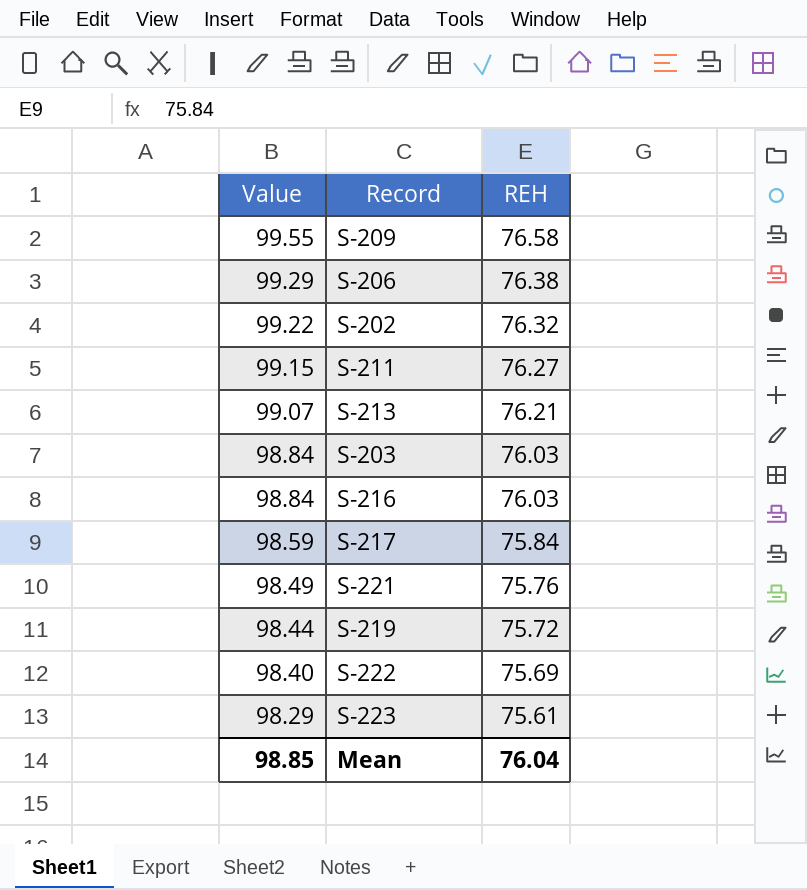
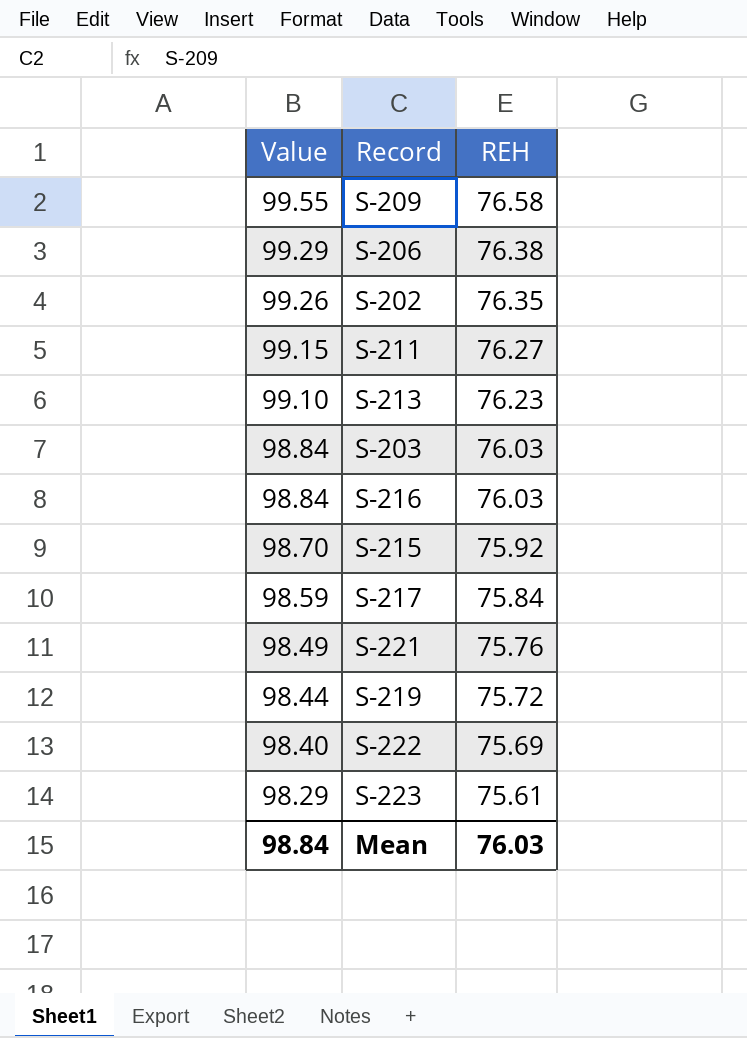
S-202 | Value: 99.22 -> 99.26
S-202 | REH: 76.32 -> 76.35
S-213 | Value: 99.07 -> 99.10
S-213 | REH: 76.21 -> 76.23
row S-215: none -> 98.70 | 75.92
Mean | Value: 98.85 -> 98.84
Mean | REH: 76.04 -> 76.03

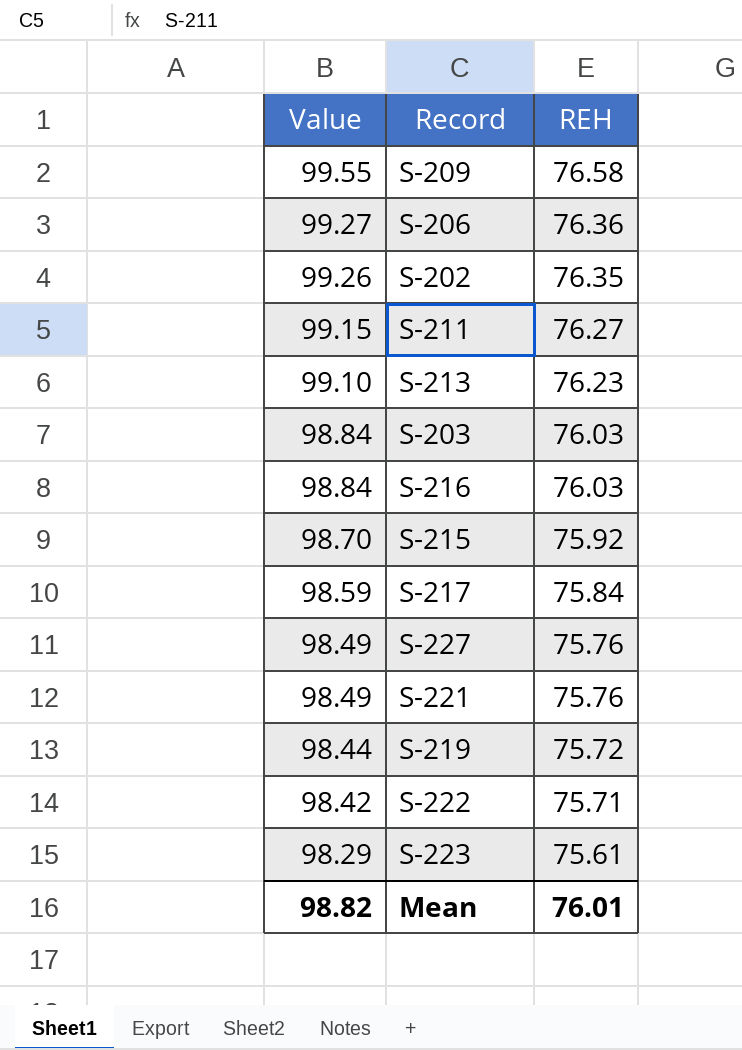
S-206 | Value: 99.29 -> 99.27
S-206 | REH: 76.38 -> 76.36
row S-227: none -> 98.49 | 75.76
S-222 | Value: 98.40 -> 98.42
S-222 | REH: 75.69 -> 75.71
Mean | Value: 98.84 -> 98.82
Mean | REH: 76.03 -> 76.01

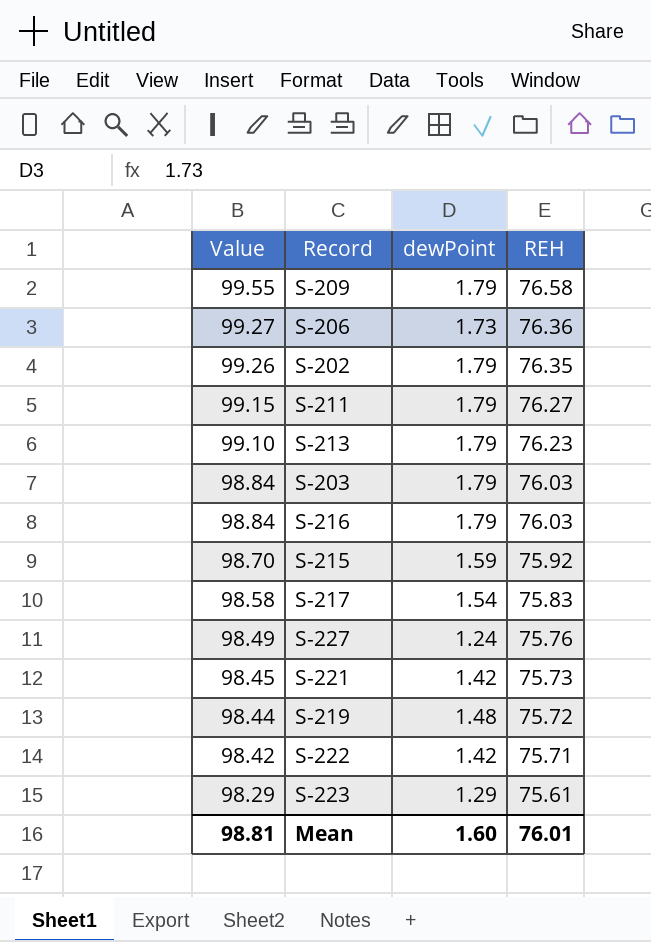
column dewPoint | position: none -> 3
S-217 | Value: 98.59 -> 98.58
S-217 | REH: 75.84 -> 75.83
S-221 | Value: 98.49 -> 98.45
S-221 | REH: 75.76 -> 75.73
Mean | Value: 98.82 -> 98.81

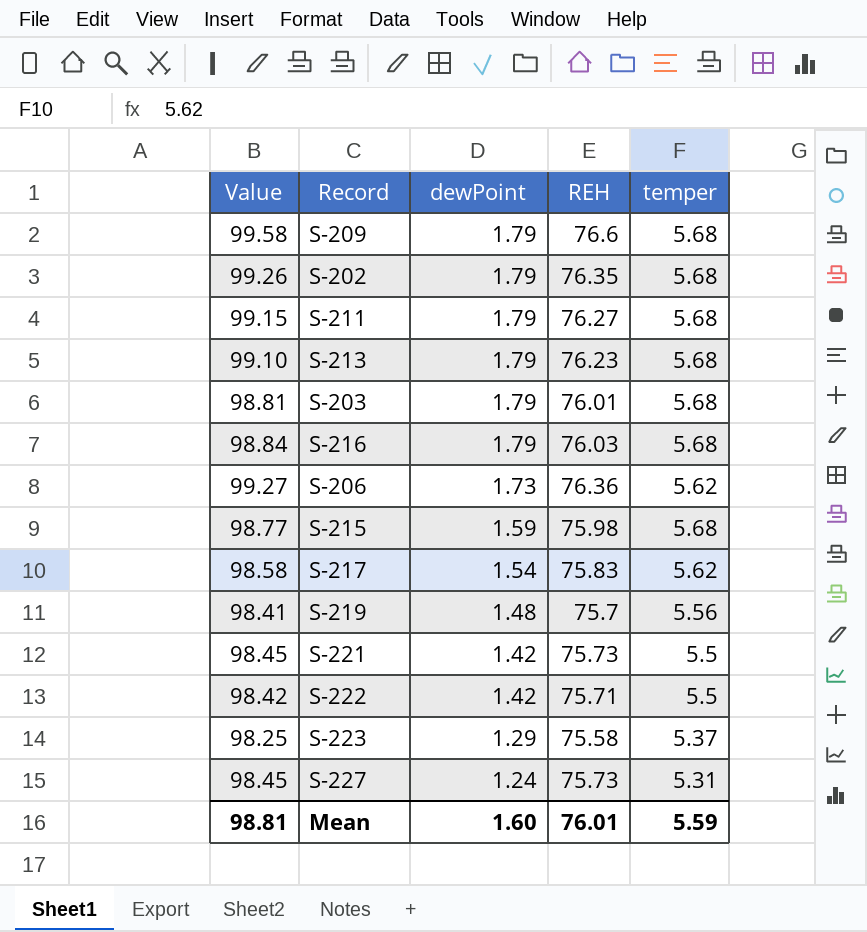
row order: Value descending -> dewPoint descending
column temper | position: none -> 5
S-209 | Value: 99.55 -> 99.58
S-209 | REH: 76.58 -> 76.6
S-203 | Value: 98.84 -> 98.81
S-203 | REH: 76.03 -> 76.01
S-215 | Value: 98.70 -> 98.77
S-215 | REH: 75.92 -> 75.98
S-219 | Value: 98.44 -> 98.41
S-219 | REH: 75.72 -> 75.7
S-223 | Value: 98.29 -> 98.25
S-223 | REH: 75.61 -> 75.58
S-227 | Value: 98.49 -> 98.45
S-227 | REH: 75.76 -> 75.73

